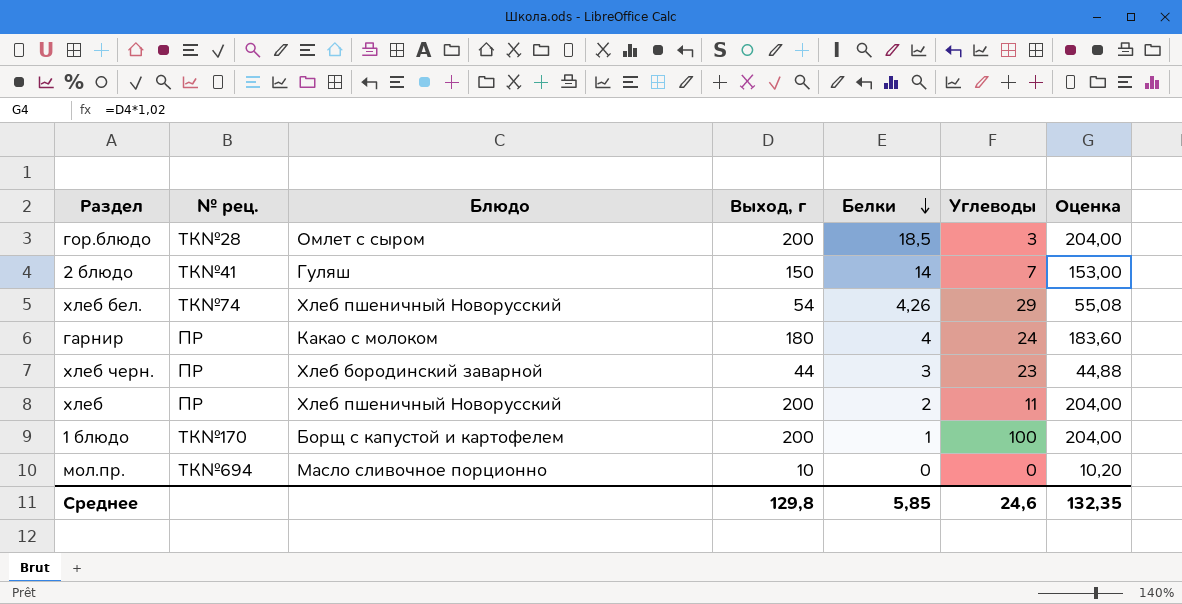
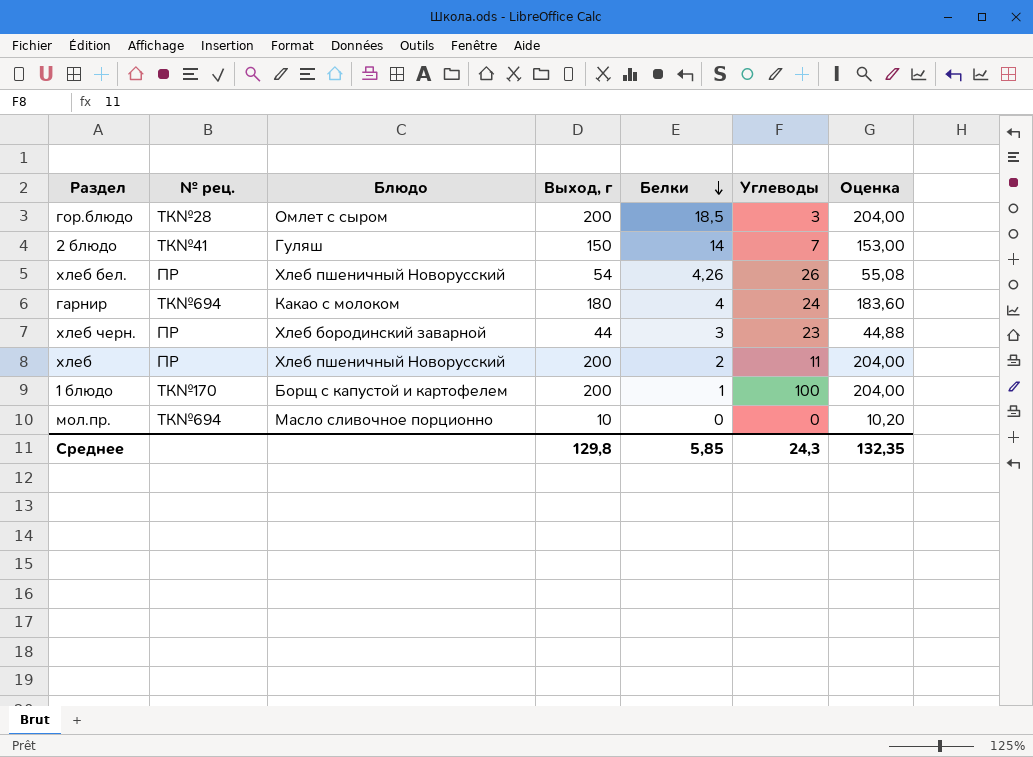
хлеб бел. | № рец.: ТК№74 -> ПР
хлеб бел. | Углеводы: 29 -> 26
гарнир | № рец.: ПР -> ТК№694
Среднее | Углеводы: 24,6 -> 24,3

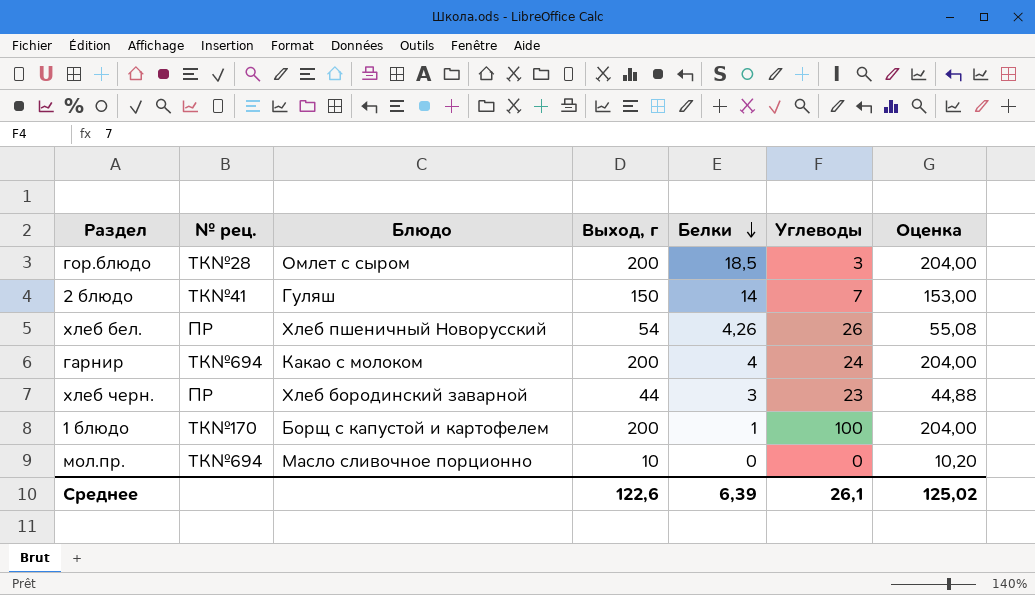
row хлеб: ПР | Хлеб пшеничный Новорусский | 200 | 2 | 11 | 204,00 -> none
гарнир | Выход, г: 180 -> 200
гарнир | Оценка: 183,60 -> 204,00
Среднее | Выход, г: 129,8 -> 122,6
Среднее | Белки: 5,85 -> 6,39
Среднее | Углеводы: 24,3 -> 26,1
Среднее | Оценка: 132,35 -> 125,02

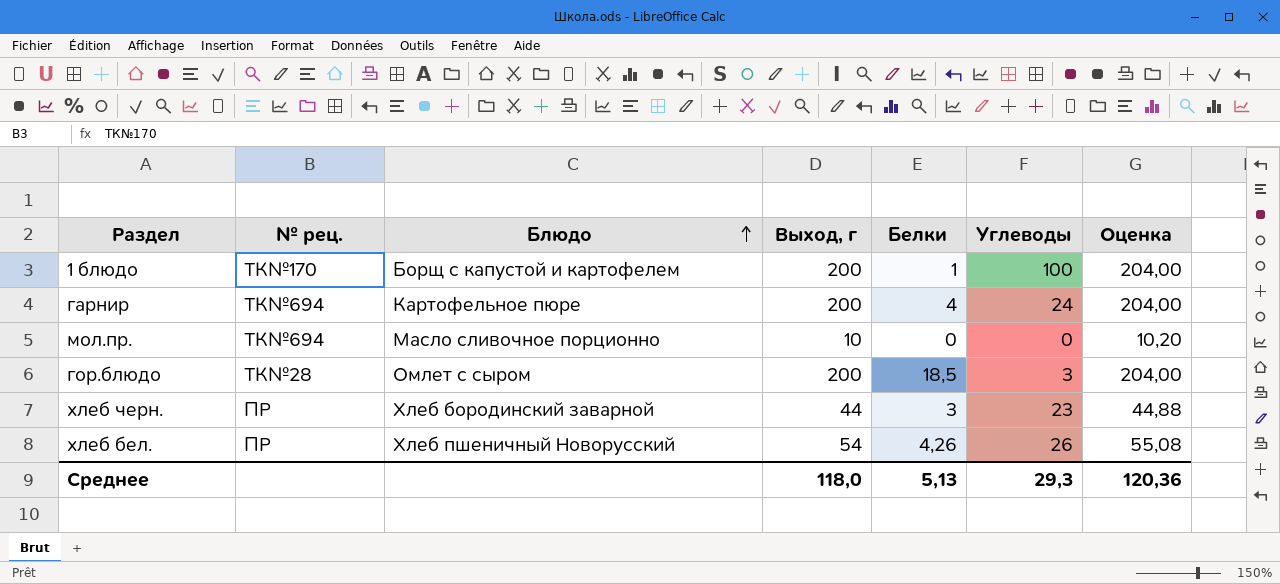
row order: Белки descending -> Блюдо ascending
row 2 блюдо: ТК№41 | Гуляш | 150 | 14 | 7 | 153,00 -> none
гарнир | Блюдо: Какао с молоком -> Картофельное пюре
Среднее | Выход, г: 122,6 -> 118,0
Среднее | Белки: 6,39 -> 5,13
Среднее | Углеводы: 26,1 -> 29,3
Среднее | Оценка: 125,02 -> 120,36

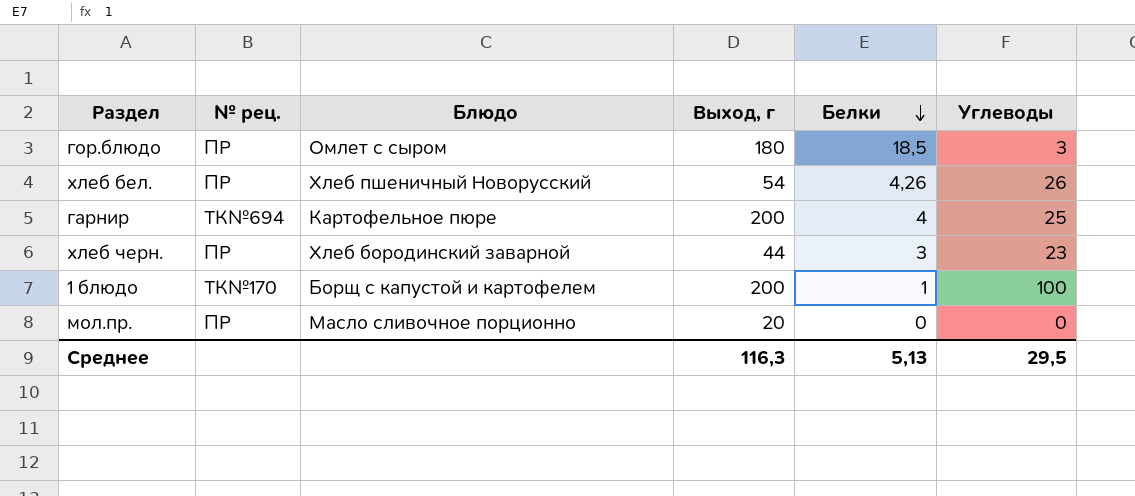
row order: Блюдо ascending -> Белки descending
column Оценка | formula: [Выход, г] * 1,02 -> none
гор.блюдо | № рец.: ТК№28 -> ПР
гор.блюдо | Выход, г: 200 -> 180
гарнир | Углеводы: 24 -> 25
мол.пр. | № рец.: ТК№694 -> ПР
мол.пр. | Выход, г: 10 -> 20
Среднее | Выход, г: 118,0 -> 116,3
Среднее | Углеводы: 29,3 -> 29,5

